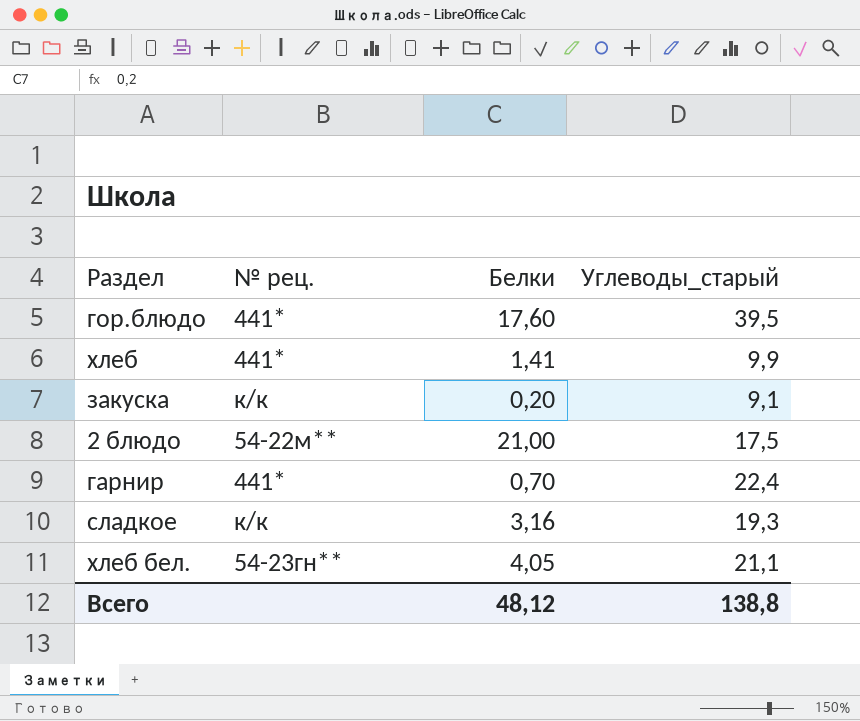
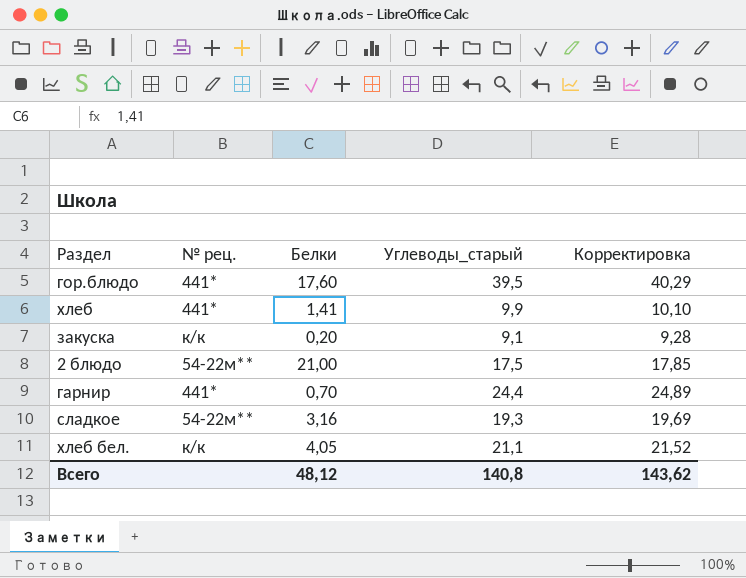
column Корректировка | formula: none -> [Углеводы_старый] * 1,02
гарнир | Углеводы_старый: 22,4 -> 24,4
сладкое | № рец.: к/к -> 54-22м**
хлеб бел. | № рец.: 54-23гн** -> к/к
Всего | Углеводы_старый: 138,8 -> 140,8

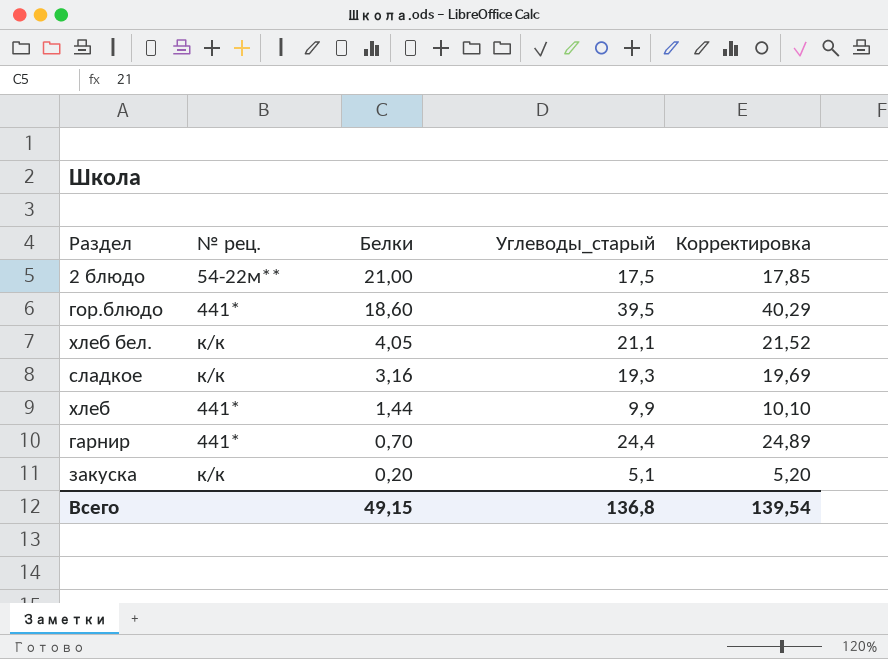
row order: none -> Белки descending
гор.блюдо | Белки: 17,60 -> 18,60
сладкое | № рец.: 54-22м** -> к/к
хлеб | Белки: 1,41 -> 1,44
закуска | Углеводы_старый: 9,1 -> 5,1
закуска | Корректировка: 9,28 -> 5,20
Всего | Белки: 48,12 -> 49,15
Всего | Углеводы_старый: 140,8 -> 136,8
Всего | Корректировка: 143,62 -> 139,54

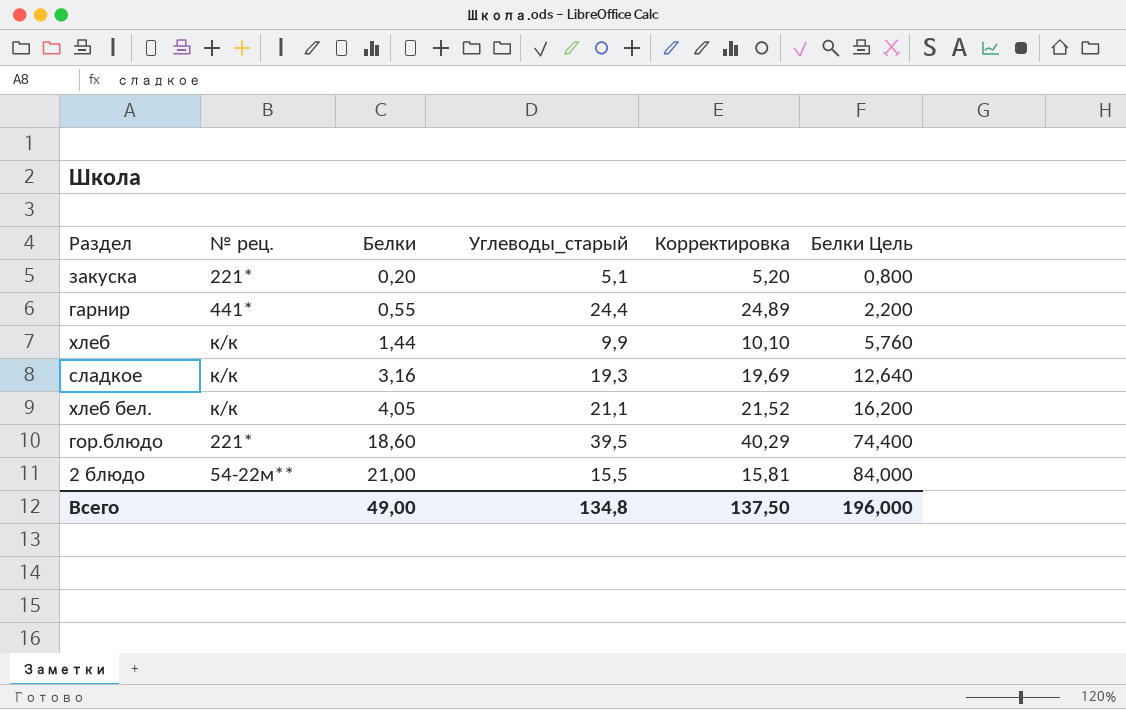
row order: Белки descending -> Белки ascending
column Белки Цель | formula: none -> [Белки] * 4
закуска | № рец.: к/к -> 221*
гарнир | Белки: 0,70 -> 0,55
хлеб | № рец.: 441* -> к/к
гор.блюдо | № рец.: 441* -> 221*
2 блюдо | Углеводы_старый: 17,5 -> 15,5
2 блюдо | Корректировка: 17,85 -> 15,81
Всего | Белки: 49,15 -> 49,00
Всего | Углеводы_старый: 136,8 -> 134,8
Всего | Корректировка: 139,54 -> 137,50

